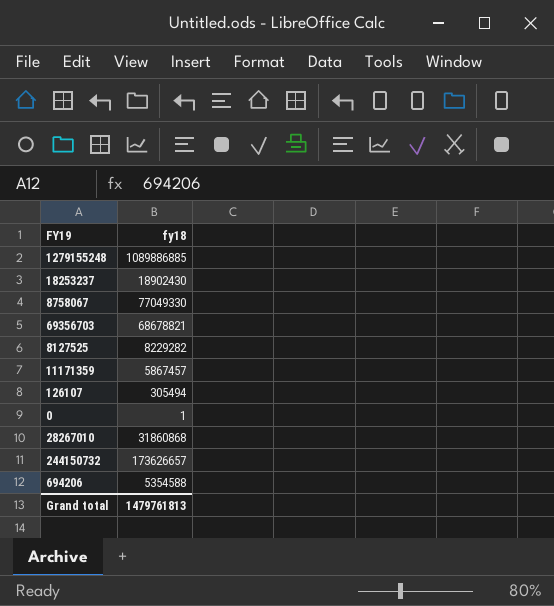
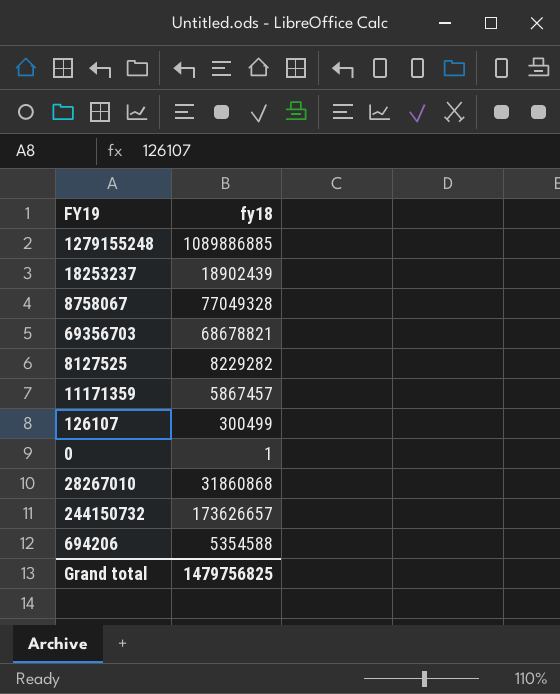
18253237 | fy18: 18902430 -> 18902439
8758067 | fy18: 77049330 -> 77049328
126107 | fy18: 305494 -> 300499
Grand total | fy18: 1479761813 -> 1479756825

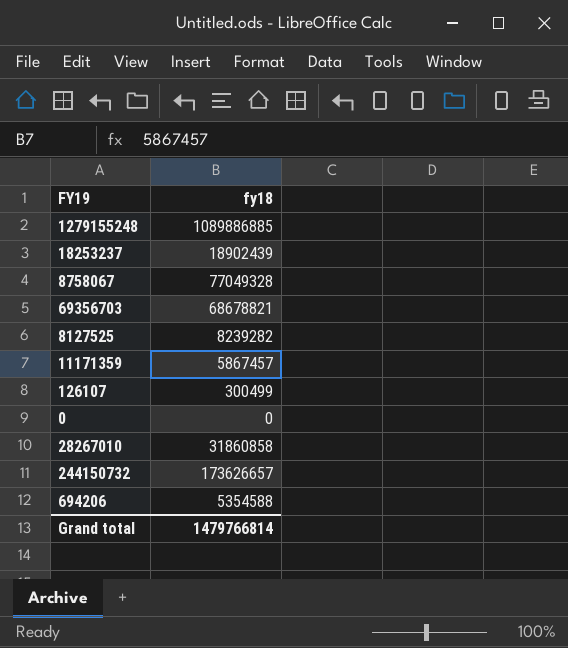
8127525 | fy18: 8229282 -> 8239282
0 | fy18: 1 -> 0
28267010 | fy18: 31860868 -> 31860858
Grand total | fy18: 1479756825 -> 1479766814

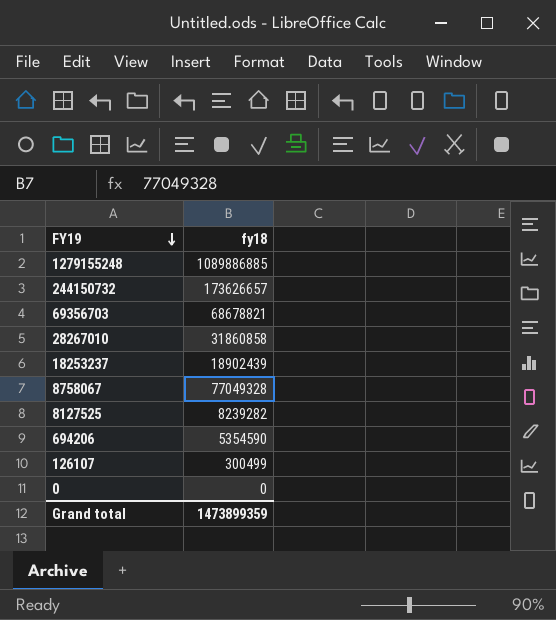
row order: none -> FY19 descending
row 11171359: 5867457 -> none
694206 | fy18: 5354588 -> 5354590
Grand total | fy18: 1479766814 -> 1473899359

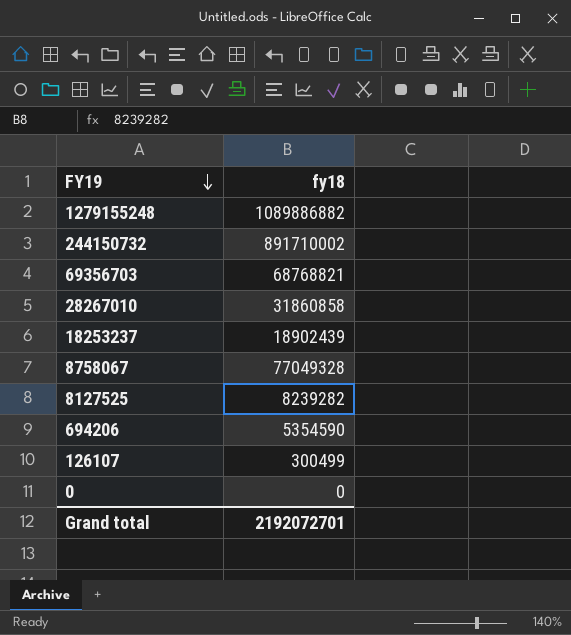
1279155248 | fy18: 1089886885 -> 1089886882
244150732 | fy18: 173626657 -> 891710002
69356703 | fy18: 68678821 -> 68768821
Grand total | fy18: 1473899359 -> 2192072701

